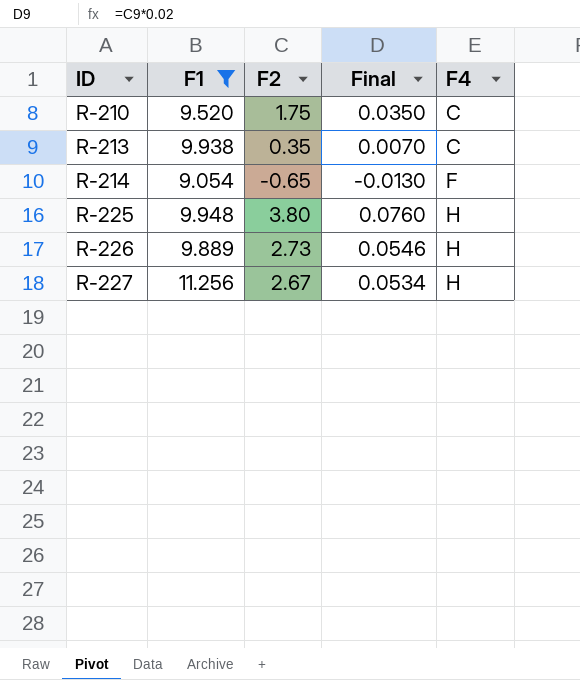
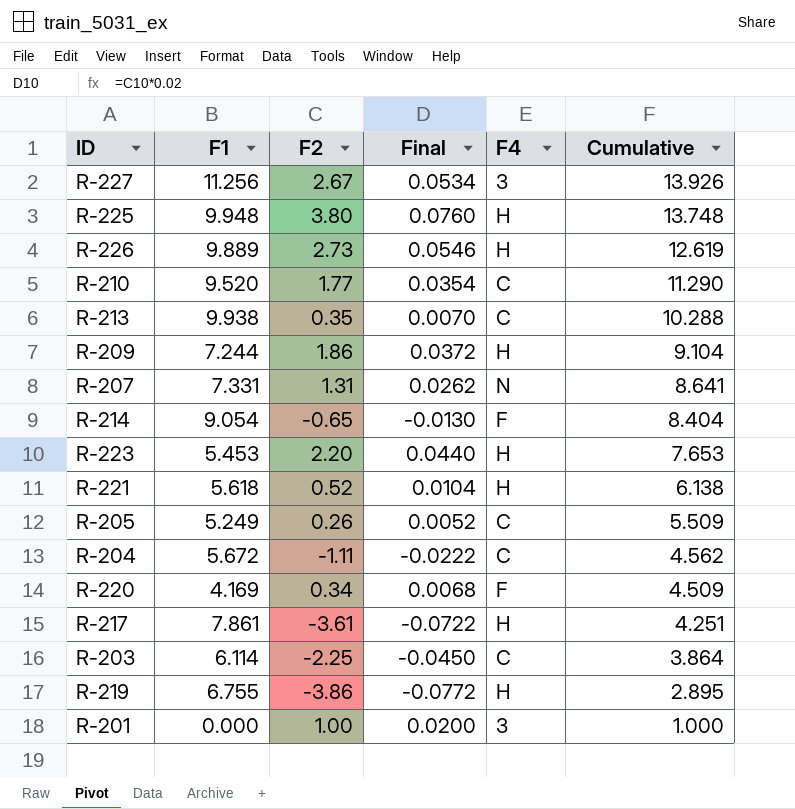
filter: F1 >= 9.054 -> none
row order: ID ascending -> Cumulative descending
column Cumulative | formula: none -> [F1] + [F2]
R-227 | F4: H -> 3
R-210 | F2: 1.75 -> 1.77
R-210 | Final: 0.0350 -> 0.0354

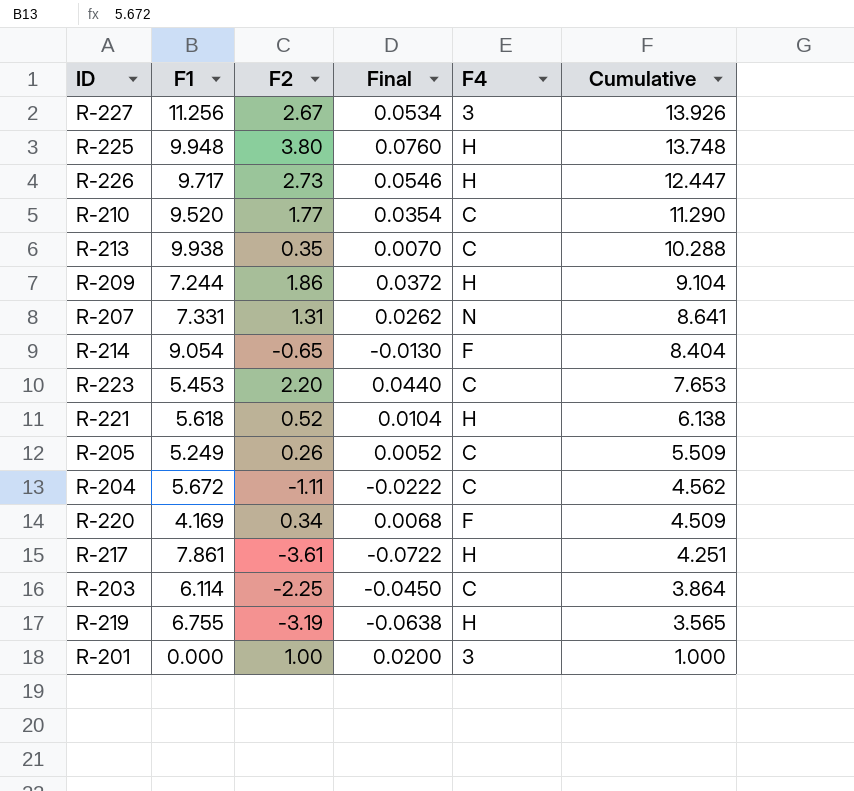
R-226 | F1: 9.889 -> 9.717
R-226 | Cumulative: 12.619 -> 12.447
R-223 | F4: H -> C
R-219 | F2: -3.86 -> -3.19
R-219 | Final: -0.0772 -> -0.0638
R-219 | Cumulative: 2.895 -> 3.565

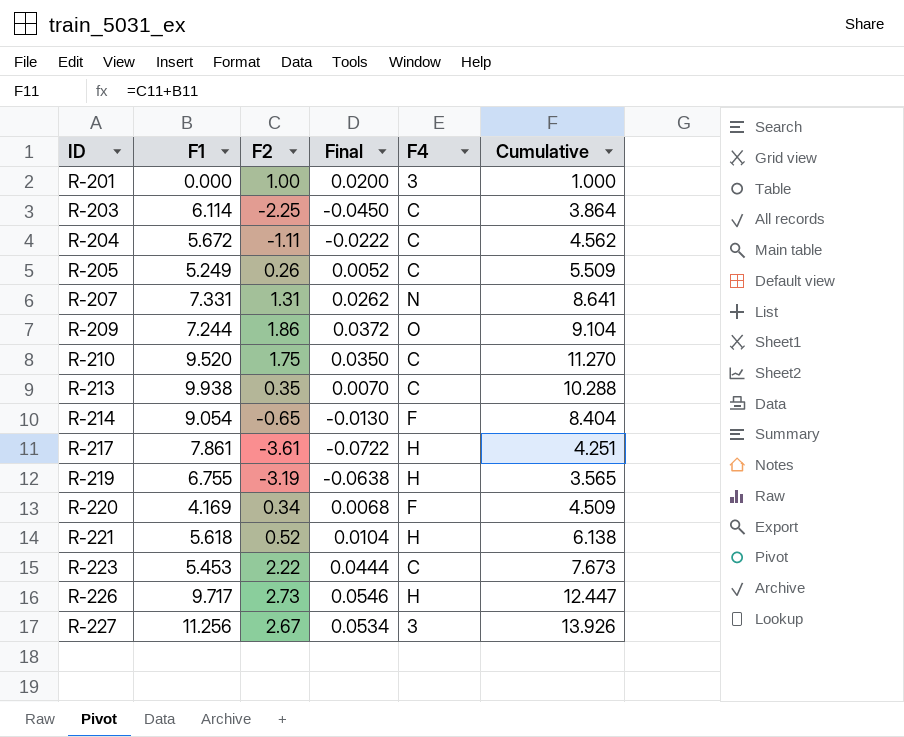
row order: Cumulative descending -> ID ascending
row R-225: 9.948 | 3.80 | 0.0760 | H | 13.748 -> none
R-209 | F4: H -> O
R-210 | F2: 1.77 -> 1.75
R-210 | Final: 0.0354 -> 0.0350
R-210 | Cumulative: 11.290 -> 11.270
R-223 | F2: 2.20 -> 2.22
R-223 | Final: 0.0440 -> 0.0444
R-223 | Cumulative: 7.653 -> 7.673

